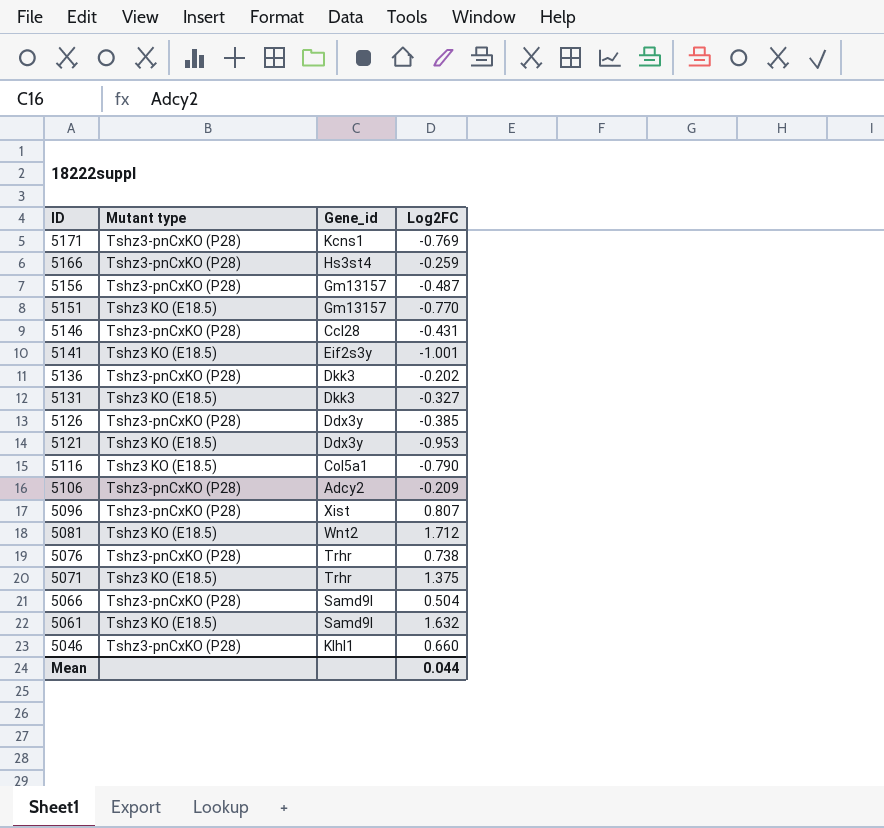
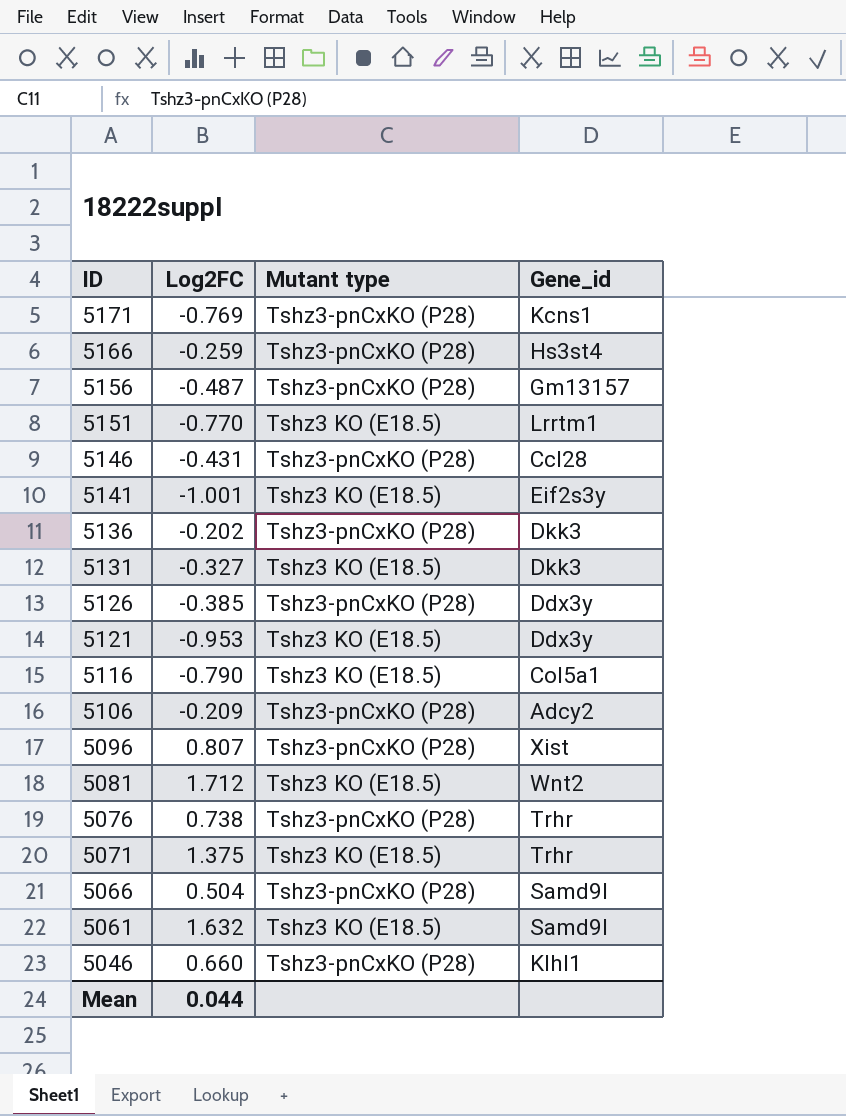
column Log2FC | position: 4 -> 2
5151 | Gene_id: Gm13157 -> Lrrtm1

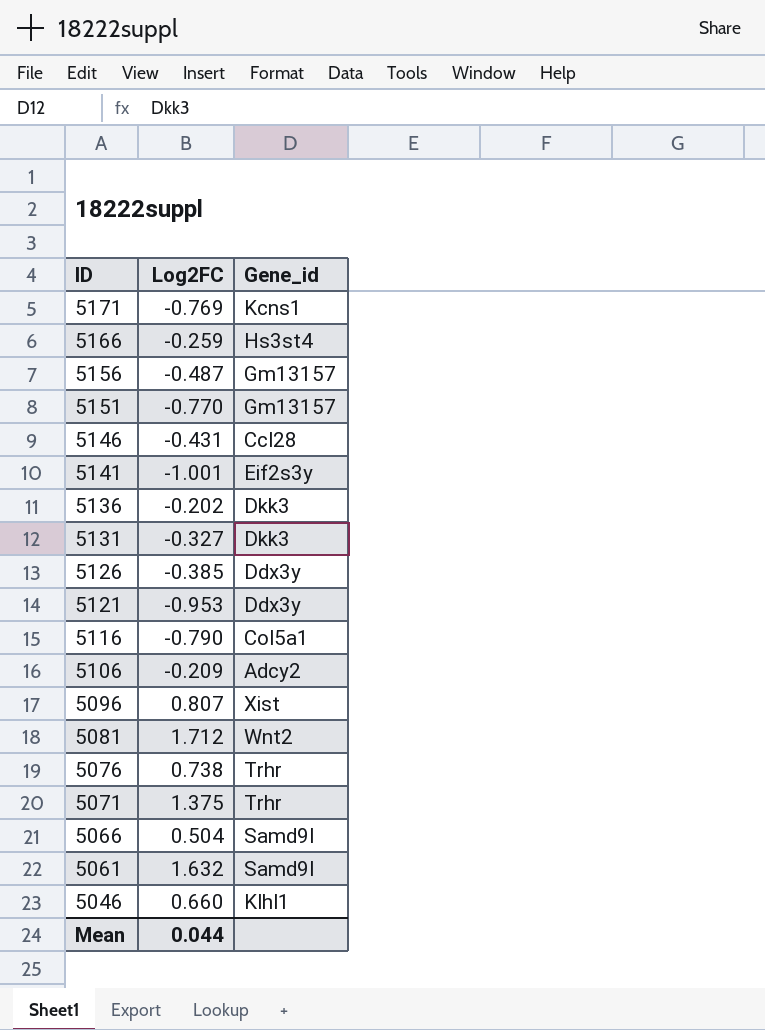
column Mutant type | position: 3 -> none
5151 | Gene_id: Lrrtm1 -> Gm13157

